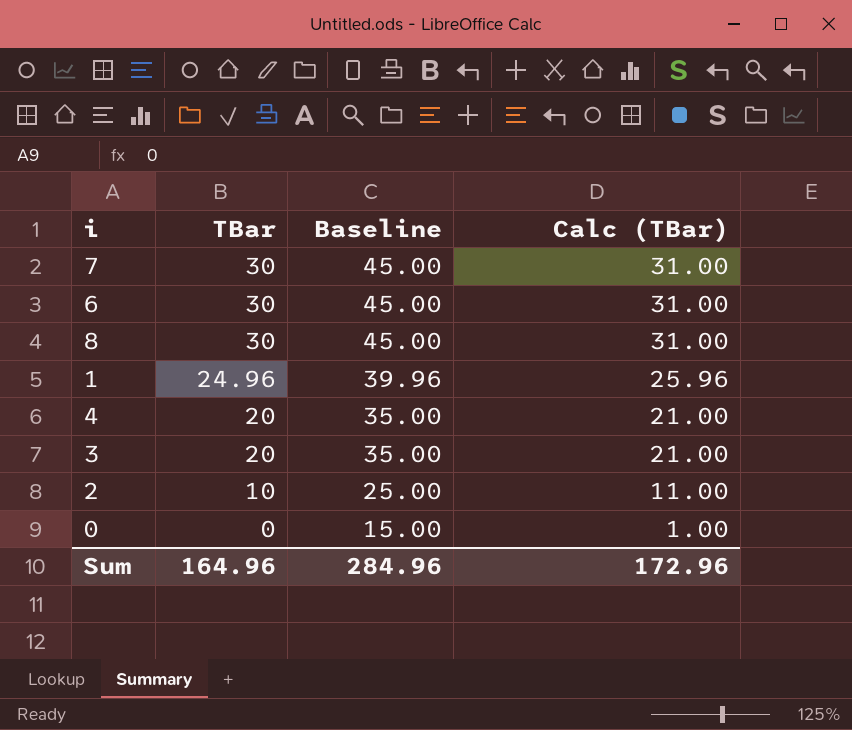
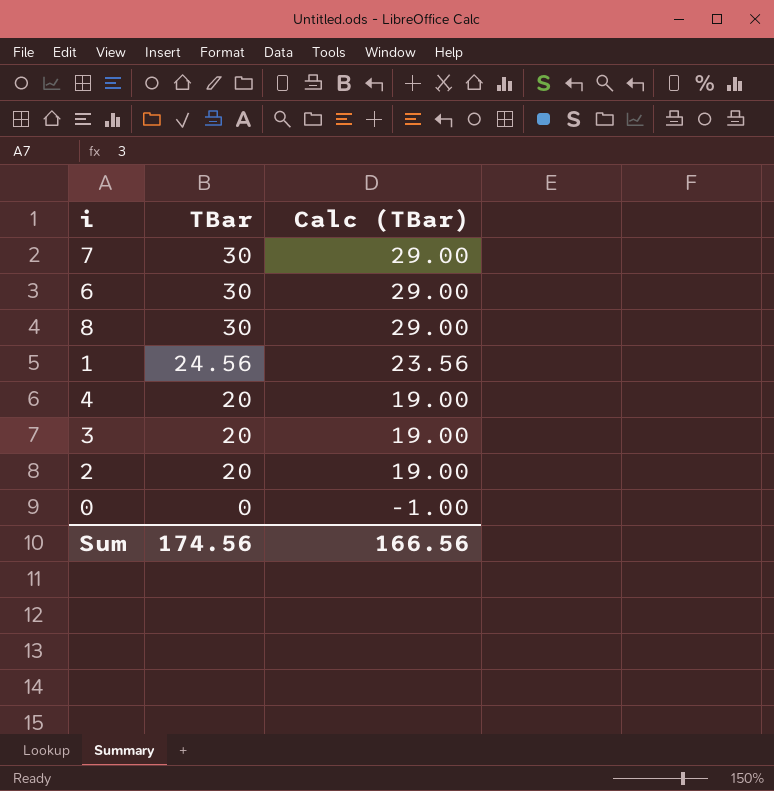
column Baseline | formula: [TBar] + 15 -> none
column Calc (TBar) | formula: [TBar] + 1 -> [TBar] - 1
1 | TBar: 24.96 -> 24.56
2 | TBar: 10 -> 20
Sum | TBar: 164.96 -> 174.56
Sum | Calc (TBar): 172.96 -> 166.56

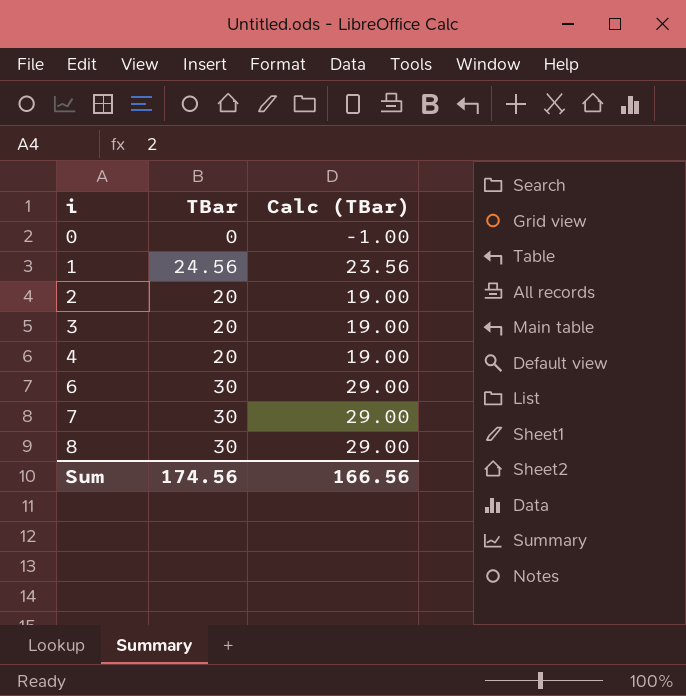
row order: TBar descending -> i ascending

